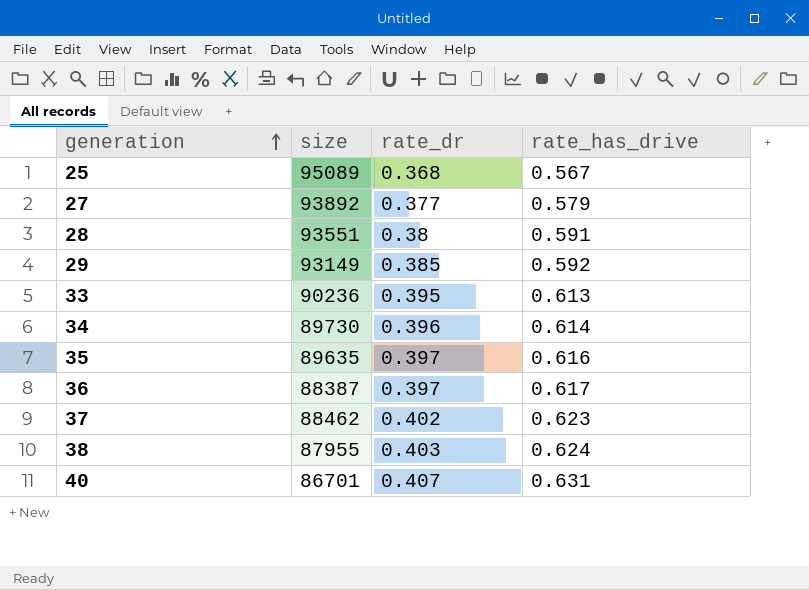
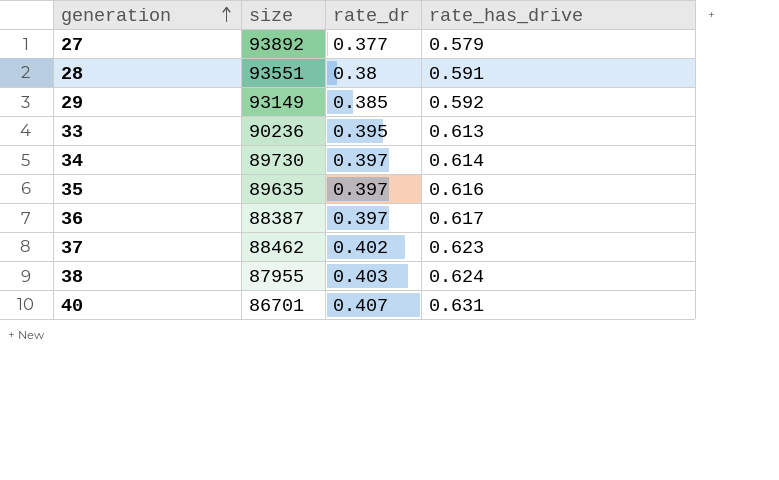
row 25: 95089 | 0.368 | 0.567 -> none
34 | rate_dr: 0.396 -> 0.397

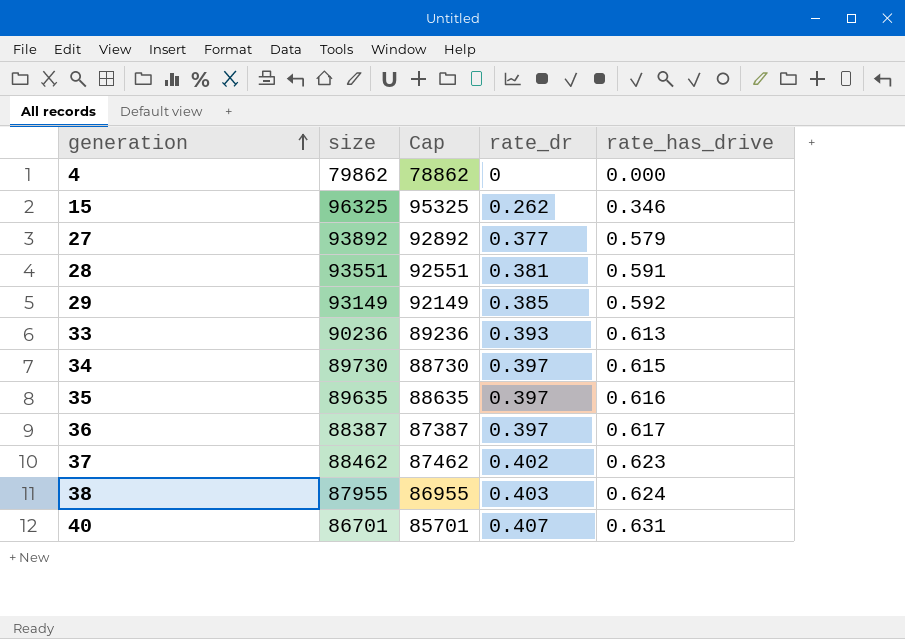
column Cap | formula: none -> [size] - 1000
row 4: none -> 79862 | 78862 | 0 | 0.000
row 15: none -> 96325 | 95325 | 0.262 | 0.346
28 | rate_dr: 0.38 -> 0.381
33 | rate_dr: 0.395 -> 0.393
34 | rate_has_drive: 0.614 -> 0.615

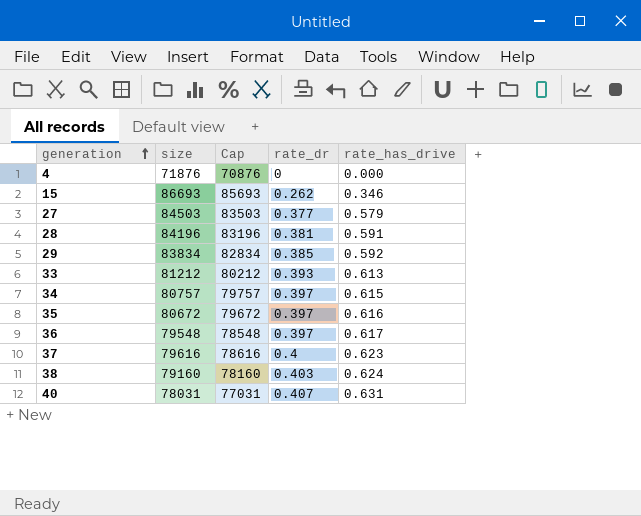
4 | size: 79862 -> 71876
4 | Cap: 78862 -> 70876
15 | size: 96325 -> 86693
15 | Cap: 95325 -> 85693
27 | size: 93892 -> 84503
27 | Cap: 92892 -> 83503
28 | size: 93551 -> 84196
28 | Cap: 92551 -> 83196
29 | size: 93149 -> 83834
29 | Cap: 92149 -> 82834
33 | size: 90236 -> 81212
33 | Cap: 89236 -> 80212
34 | size: 89730 -> 80757
34 | Cap: 88730 -> 79757
35 | size: 89635 -> 80672
35 | Cap: 88635 -> 79672
36 | size: 88387 -> 79548
36 | Cap: 87387 -> 78548
37 | size: 88462 -> 79616
37 | Cap: 87462 -> 78616
37 | rate_dr: 0.402 -> 0.4
38 | size: 87955 -> 79160
38 | Cap: 86955 -> 78160
40 | size: 86701 -> 78031
40 | Cap: 85701 -> 77031

